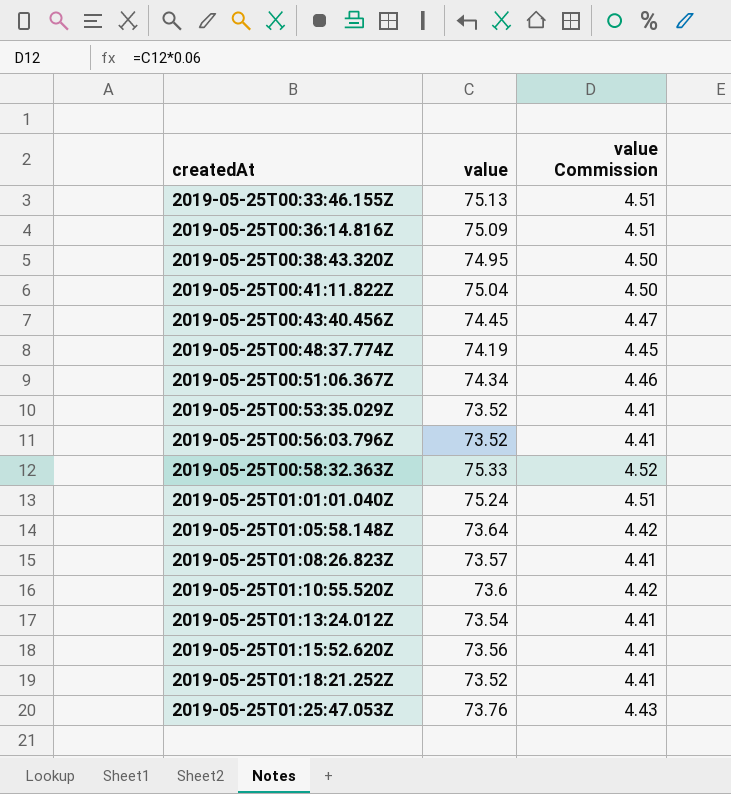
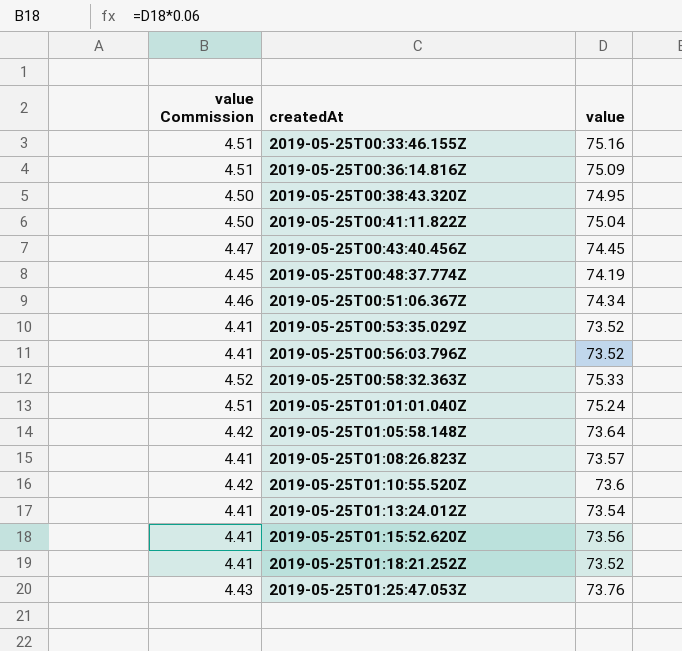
column value Commission | position: 3 -> 1
2019-05-25T00:33:46.155Z | value: 75.13 -> 75.16

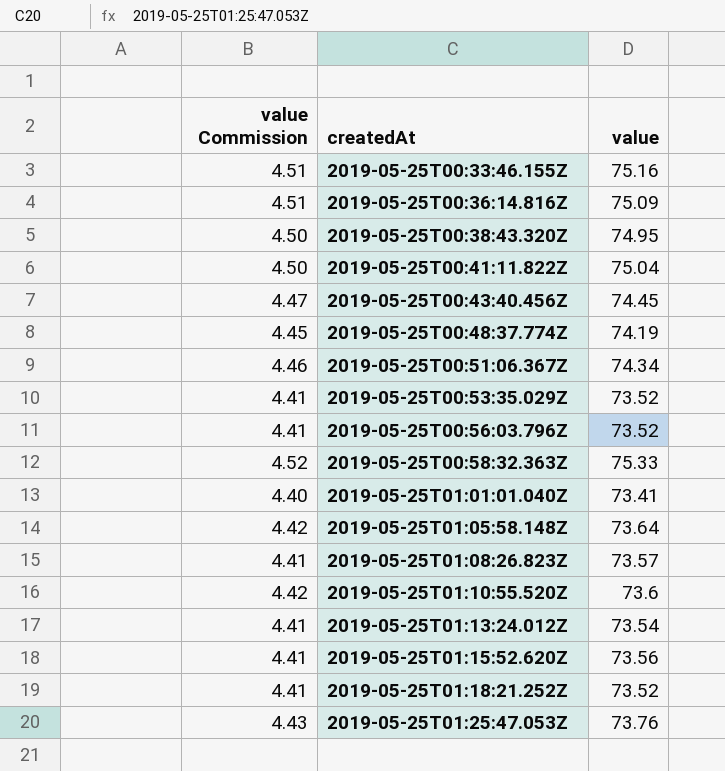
2019-05-25T01:01:01.040Z | value Commission: 4.51 -> 4.40
2019-05-25T01:01:01.040Z | value: 75.24 -> 73.41

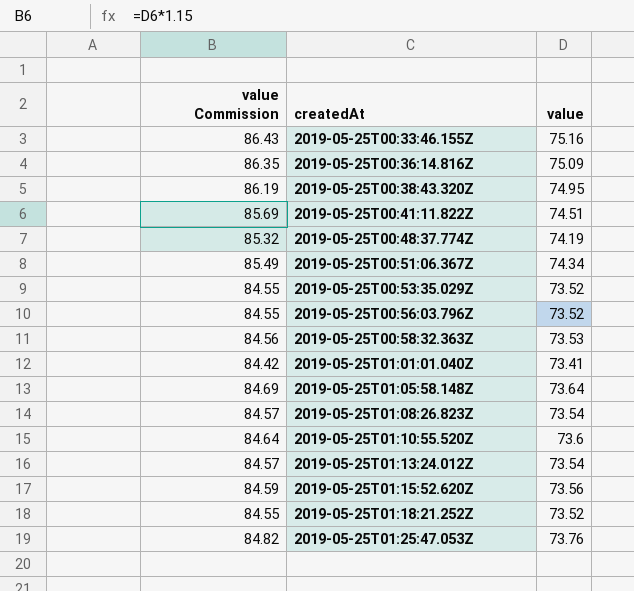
column value Commission | formula: [value] * 0.06 -> [value] * 1.15
row 2019-05-25T00:43:40.456Z: 4.47 | 74.45 -> none
2019-05-25T00:41:11.822Z | value: 75.04 -> 74.51
2019-05-25T00:58:32.363Z | value: 75.33 -> 73.53
2019-05-25T01:08:26.823Z | value: 73.57 -> 73.54

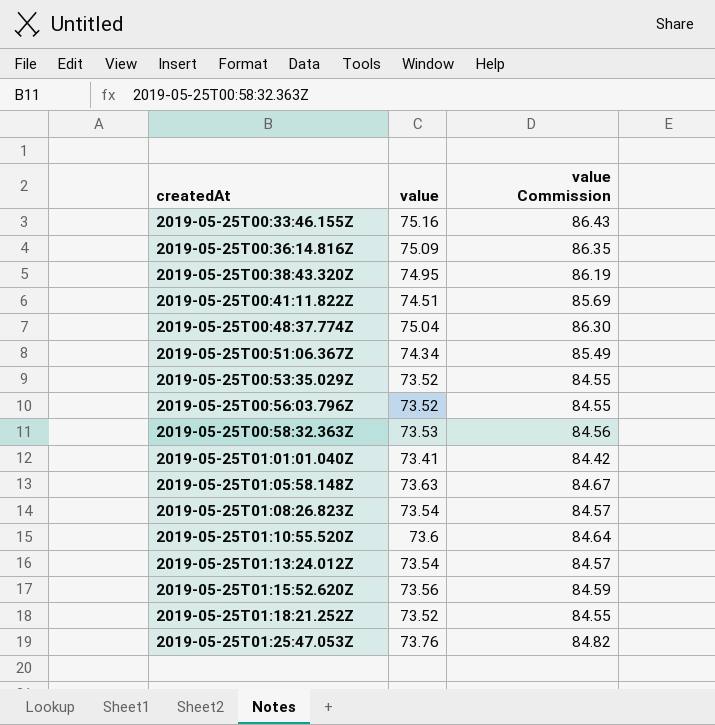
column value Commission | position: 1 -> 3
2019-05-25T00:48:37.774Z | value: 74.19 -> 75.04
2019-05-25T00:48:37.774Z | value Commission: 85.32 -> 86.30
2019-05-25T01:05:58.148Z | value: 73.64 -> 73.63
2019-05-25T01:05:58.148Z | value Commission: 84.69 -> 84.67

